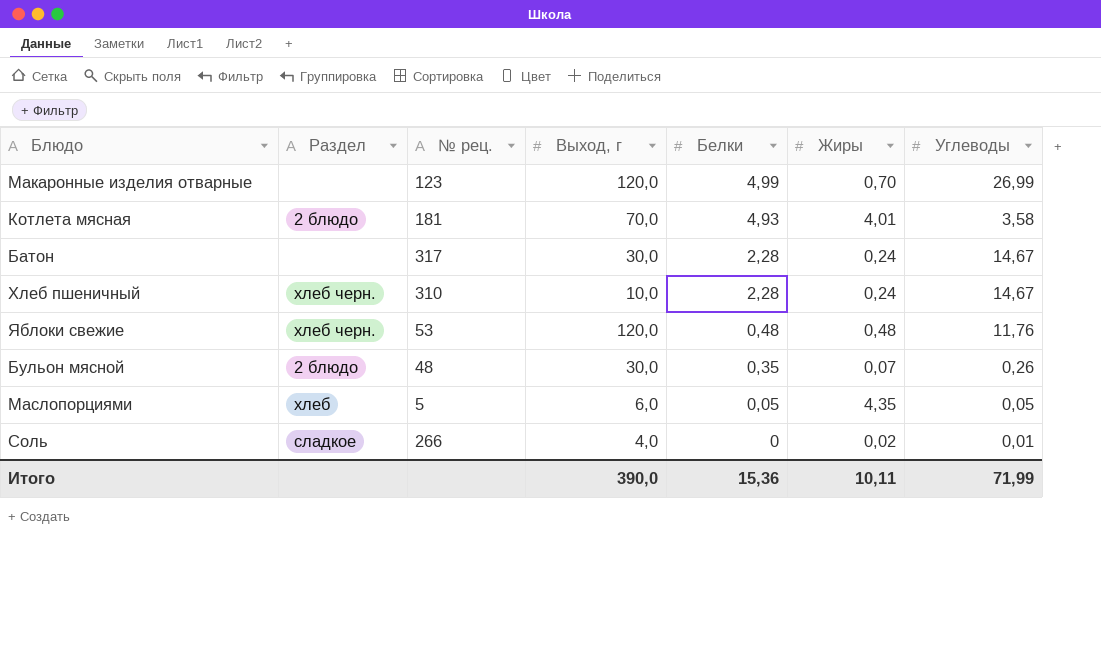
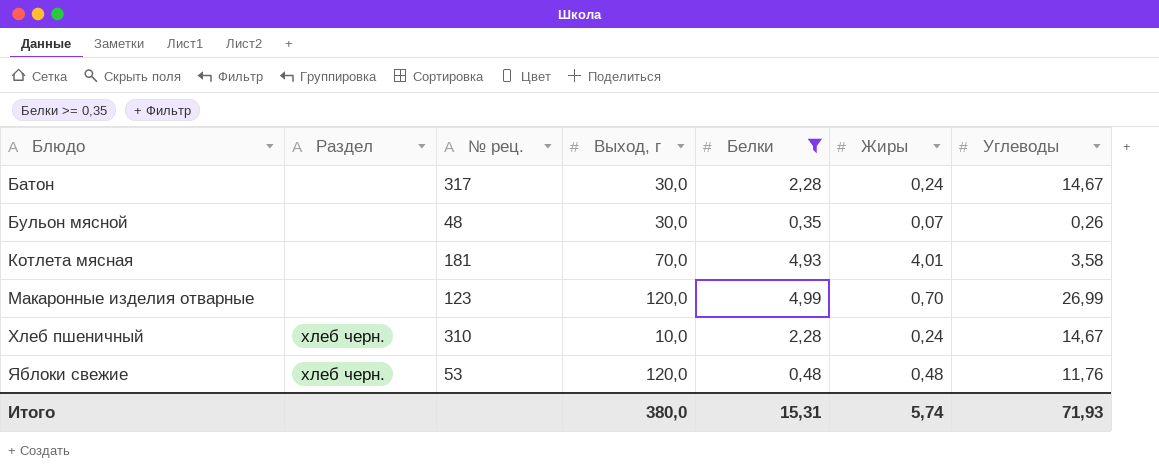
filter: none -> Белки >= 0,35
row order: Белки descending -> Блюдо ascending
Бульон мясной | Раздел: 2 блюдо -> none
Котлета мясная | Раздел: 2 блюдо -> none
Итого | Выход, г: 390,0 -> 380,0
Итого | Белки: 15,36 -> 15,31
Итого | Жиры: 10,11 -> 5,74
Итого | Углеводы: 71,99 -> 71,93

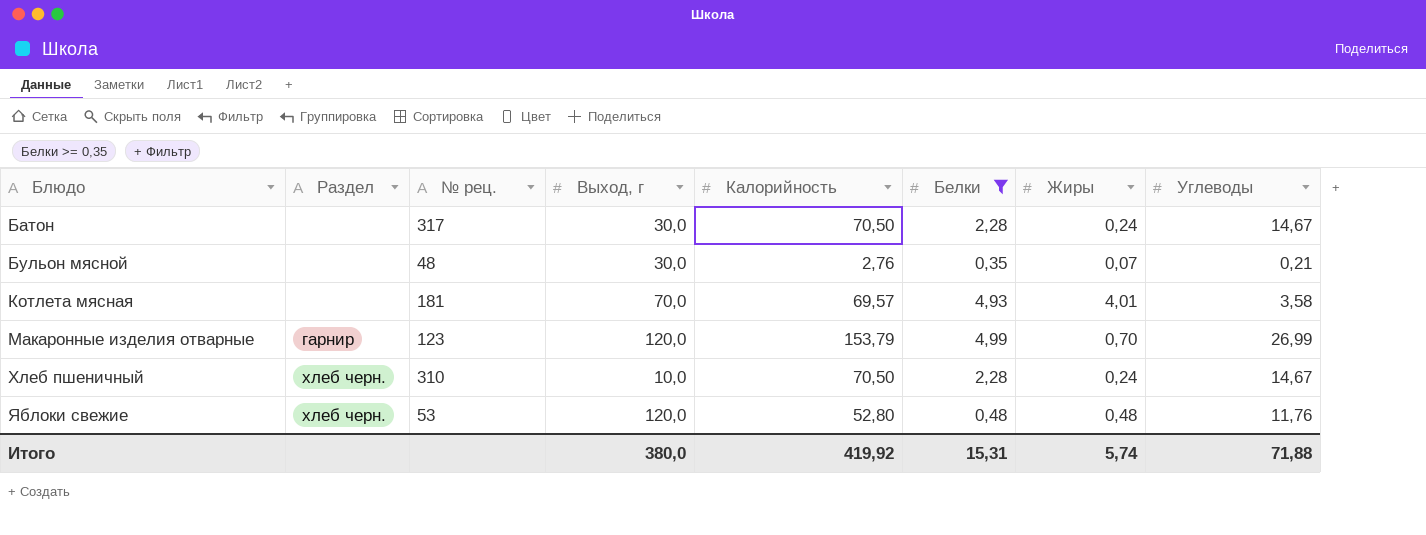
column Калорийность | position: none -> 5
Бульон мясной | Углеводы: 0,26 -> 0,21
Макаронные изделия отварные | Раздел: none -> гарнир
Итого | Углеводы: 71,93 -> 71,88

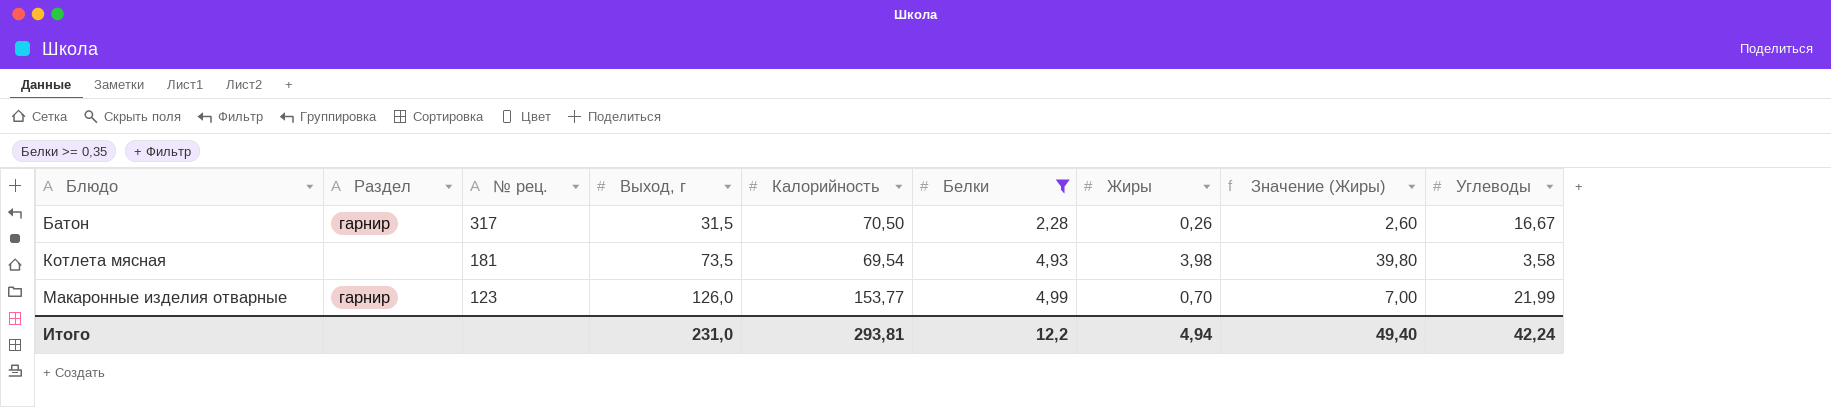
column Значение (Жиры) | formula: none -> [Жиры] * 10
row Бульон мясной: none | 48 | 30,0 | 2,76 | 0,35 | 0,07 | 0,21 -> none
row Хлеб пшеничный: хлеб черн. | 310 | 10,0 | 70,50 | 2,28 | 0,24 | 14,67 -> none
row Яблоки свежие: хлеб черн. | 53 | 120,0 | 52,80 | 0,48 | 0,48 | 11,76 -> none
Батон | Раздел: none -> гарнир
Батон | Выход, г: 30,0 -> 31,5
Батон | Жиры: 0,24 -> 0,26
Батон | Углеводы: 14,67 -> 16,67
Котлета мясная | Выход, г: 70,0 -> 73,5
Котлета мясная | Калорийность: 69,57 -> 69,54
Котлета мясная | Жиры: 4,01 -> 3,98
Макаронные изделия отварные | Выход, г: 120,0 -> 126,0
Макаронные изделия отварные | Калорийность: 153,79 -> 153,77
Макаронные изделия отварные | Углеводы: 26,99 -> 21,99
Итого | Выход, г: 380,0 -> 231,0
Итого | Калорийность: 419,92 -> 293,81
Итого | Белки: 15,31 -> 12,2
Итого | Жиры: 5,74 -> 4,94
Итого | Углеводы: 71,88 -> 42,24

